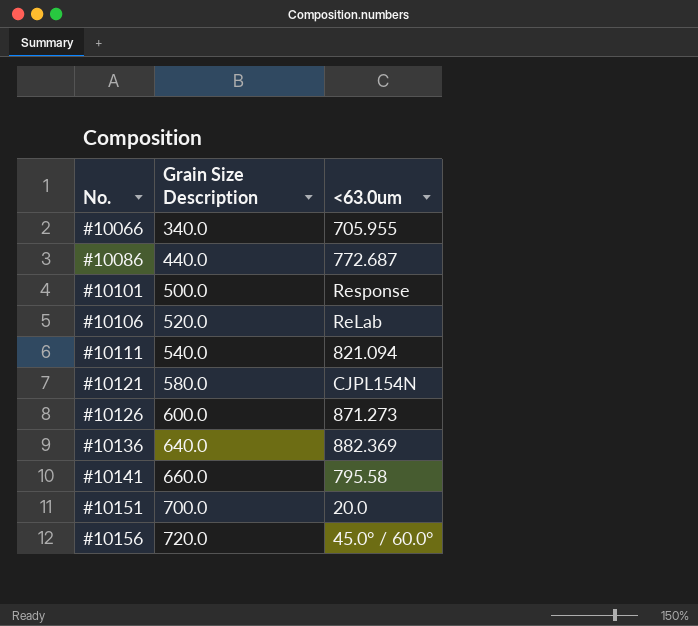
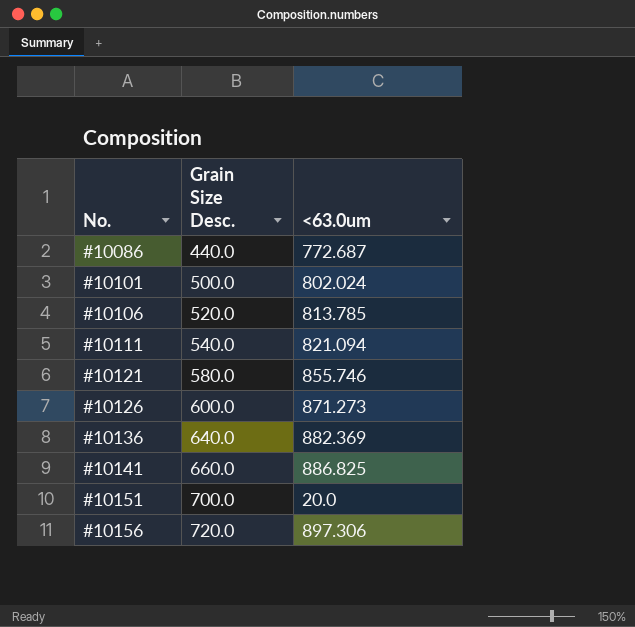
column name: Grain Size Description -> Grain Size Desc.
row #10066: 340.0 | 705.955 -> none
#10101 | <63.0um: Response -> 802.024
#10106 | <63.0um: ReLab -> 813.785
#10121 | <63.0um: CJPL154N -> 855.746
#10141 | <63.0um: 795.58 -> 886.825
#10156 | <63.0um: 45.0° / 60.0° -> 897.306

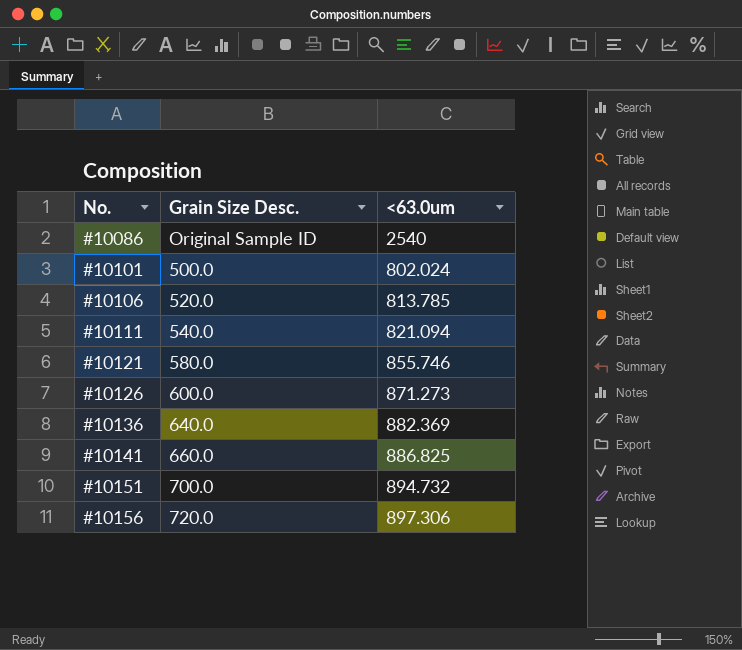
#10086 | Grain Size Desc.: 440.0 -> Original Sample ID
#10086 | <63.0um: 772.687 -> 2540
#10151 | <63.0um: 20.0 -> 894.732

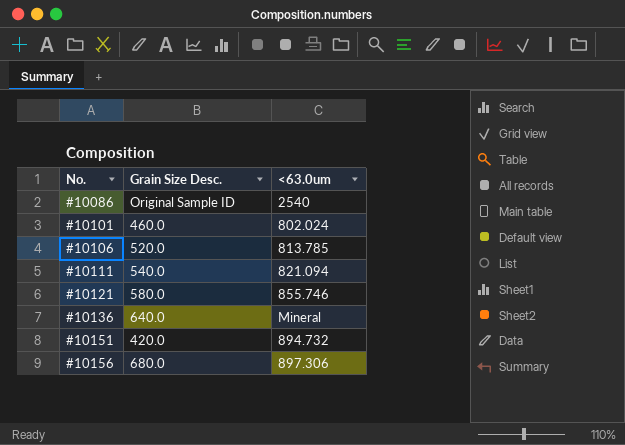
row #10126: 600.0 | 871.273 -> none
row #10141: 660.0 | 886.825 -> none
#10101 | Grain Size Desc.: 500.0 -> 460.0
#10136 | <63.0um: 882.369 -> Mineral
#10151 | Grain Size Desc.: 700.0 -> 420.0
#10156 | Grain Size Desc.: 720.0 -> 680.0

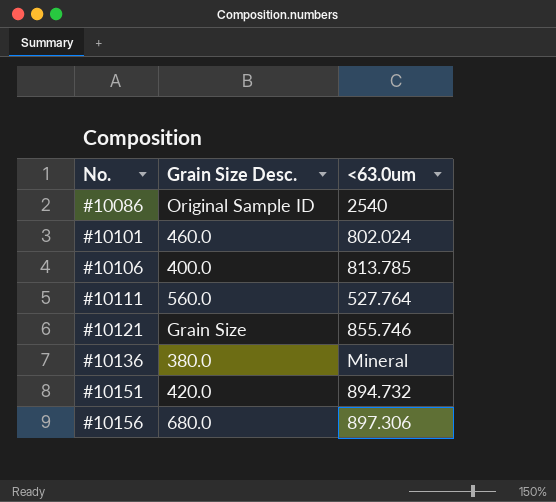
#10106 | Grain Size Desc.: 520.0 -> 400.0
#10111 | Grain Size Desc.: 540.0 -> 560.0
#10111 | <63.0um: 821.094 -> 527.764
#10121 | Grain Size Desc.: 580.0 -> Grain Size
#10136 | Grain Size Desc.: 640.0 -> 380.0

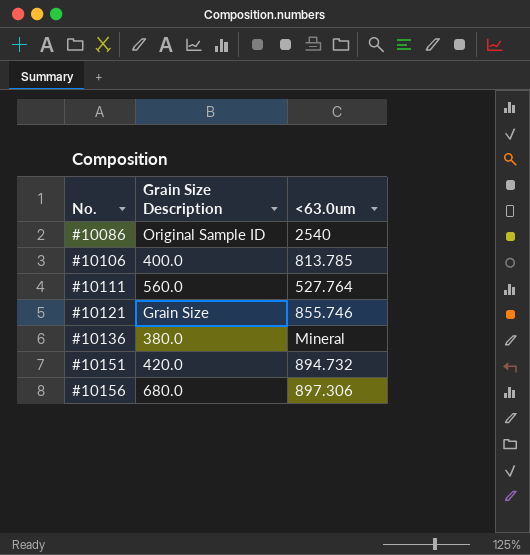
column name: Grain Size Desc. -> Grain Size Description
row #10101: 460.0 | 802.024 -> none

